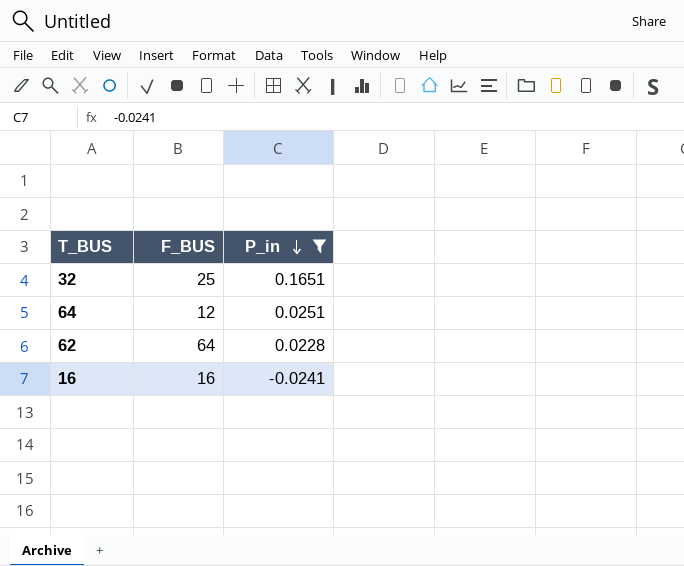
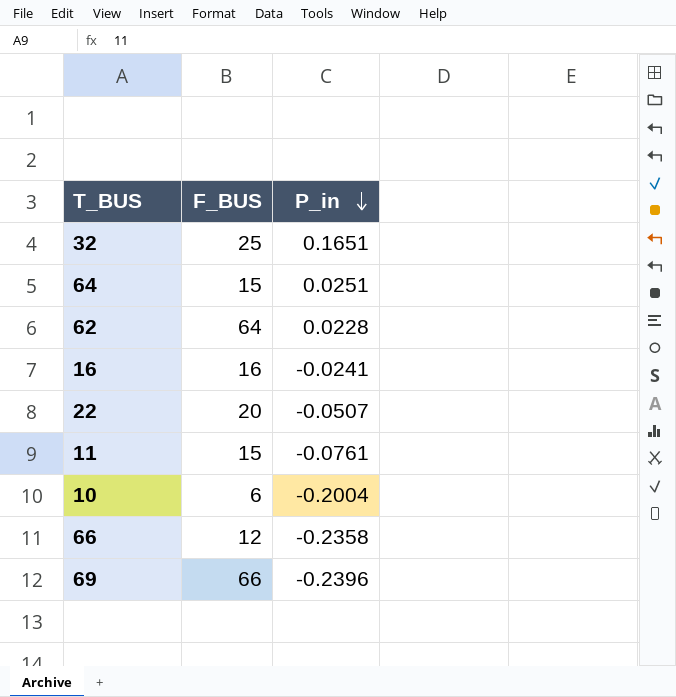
filter: P_in >= -0.0241 -> none
64 | F_BUS: 12 -> 15

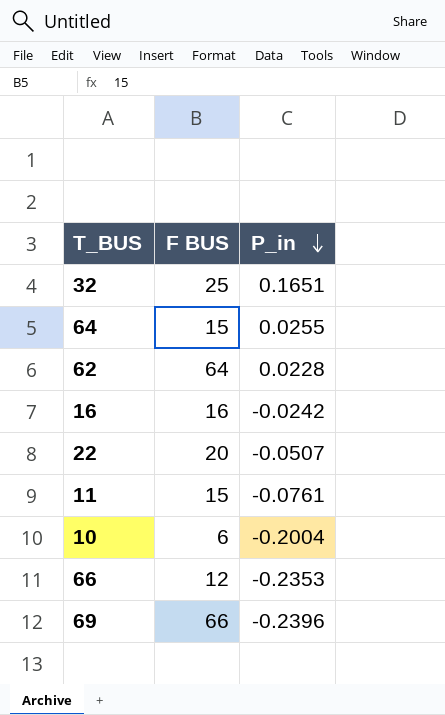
column name: F_BUS -> F BUS
64 | P_in: 0.0251 -> 0.0255
16 | P_in: -0.0241 -> -0.0242
66 | P_in: -0.2358 -> -0.2353

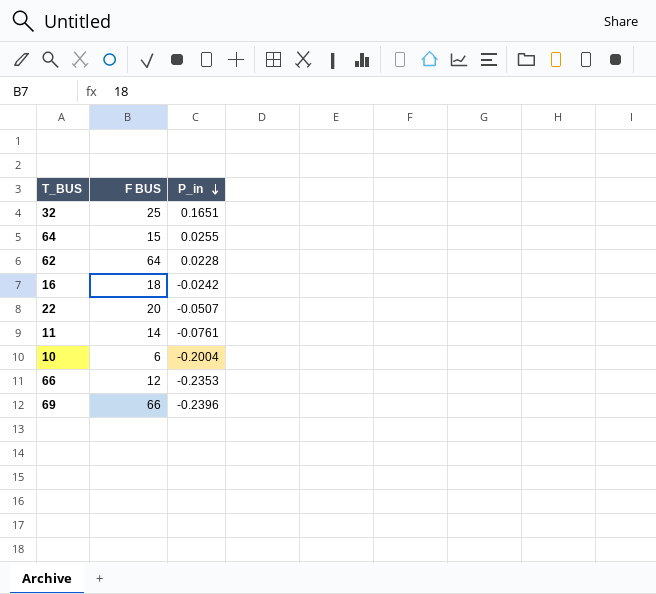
16 | F BUS: 16 -> 18
11 | F BUS: 15 -> 14

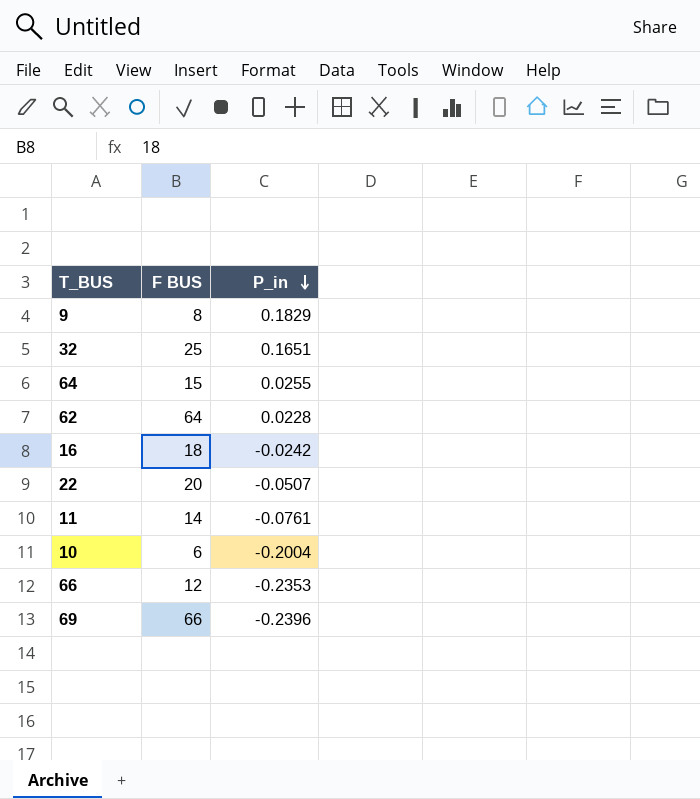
row 9: none -> 8 | 0.1829

